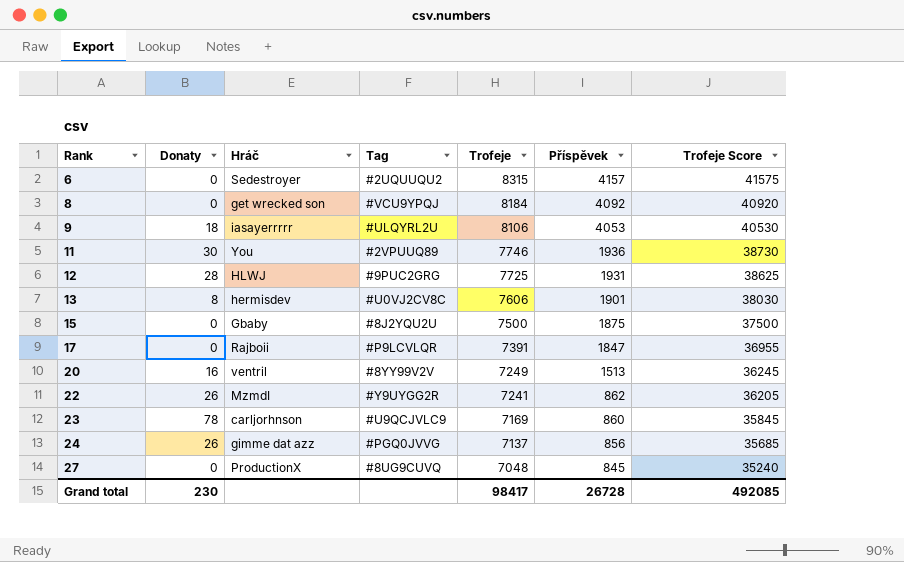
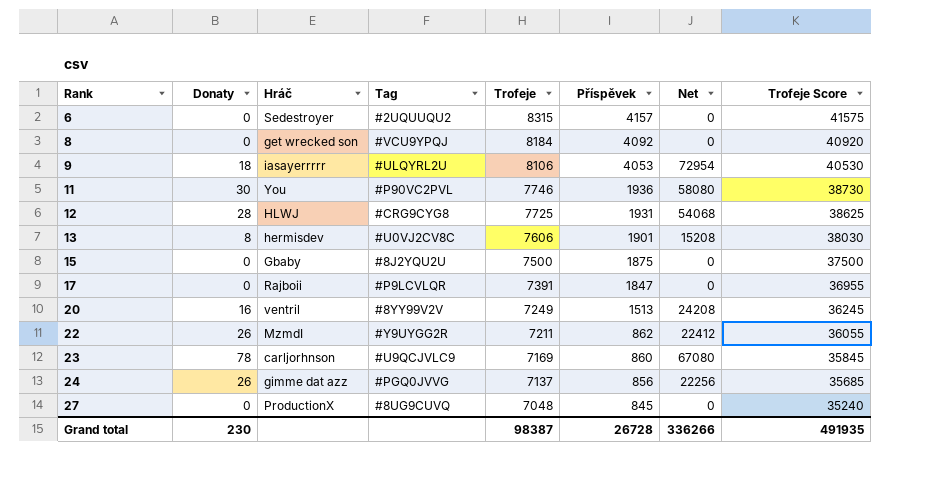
column Net | formula: none -> [Donaty] * [Příspěvek]
11 | Tag: #2VPUUQ89 -> #P90VC2PVL
12 | Tag: #9PUC2GRG -> #CRG9CYG8
22 | Trofeje: 7241 -> 7211
22 | Trofeje Score: 36205 -> 36055
Grand total | Trofeje: 98417 -> 98387
Grand total | Trofeje Score: 492085 -> 491935

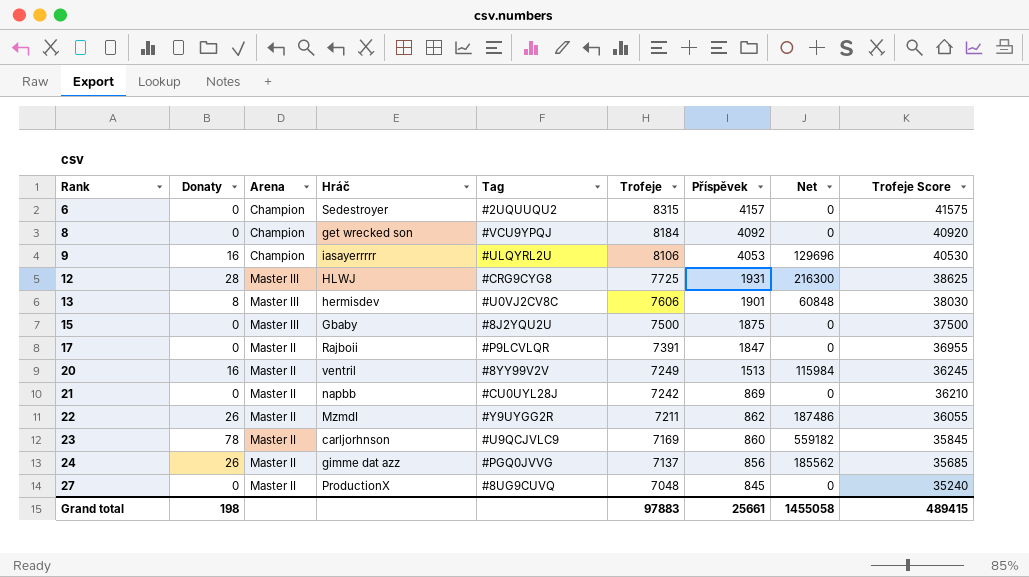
column Arena | position: none -> 3
column Net | formula: [Donaty] * [Příspěvek] -> [Donaty] * [Trofeje]
row 11: 30 | You | #P90VC2PVL | 7746 | 1936 | 58080 | 38730 -> none
9 | Donaty: 18 -> 16
row 21: none -> 0 | Master II | napbb | #CU0UYL28J | 7242 | 869 | 0 | 36210
Grand total | Donaty: 230 -> 198
Grand total | Trofeje: 98387 -> 97883
Grand total | Příspěvek: 26728 -> 25661
Grand total | Net: 336266 -> 1455058
Grand total | Trofeje Score: 491935 -> 489415

